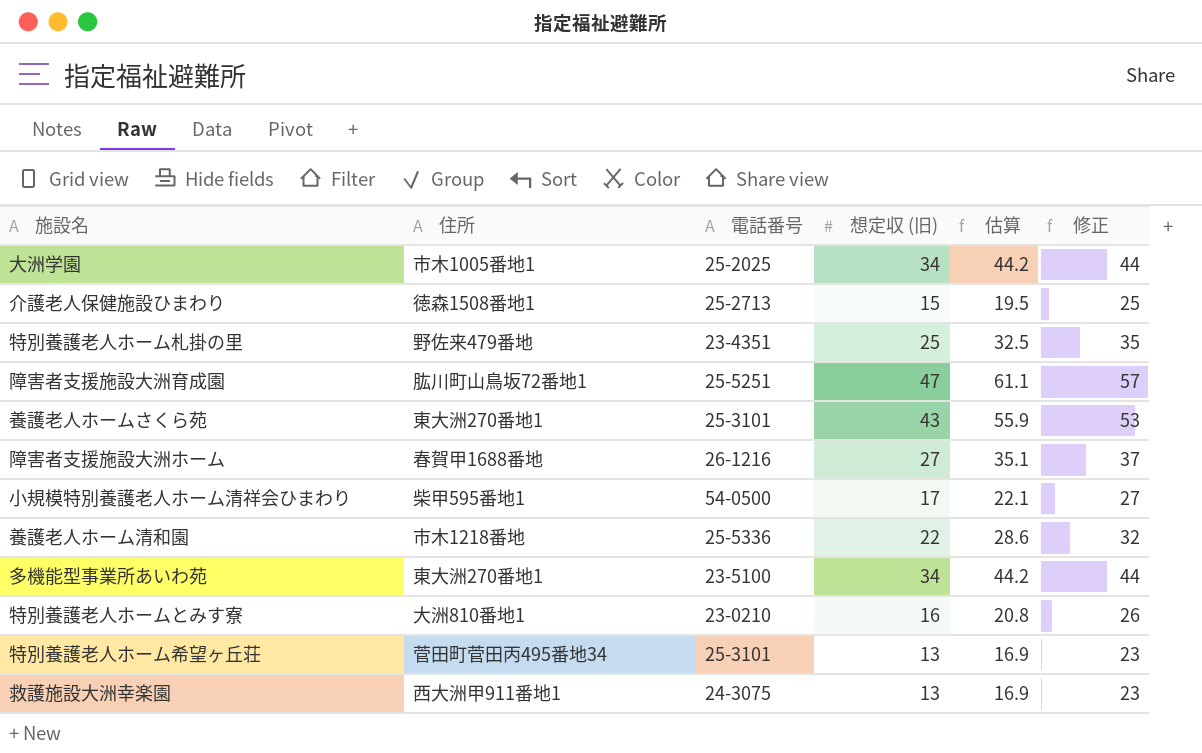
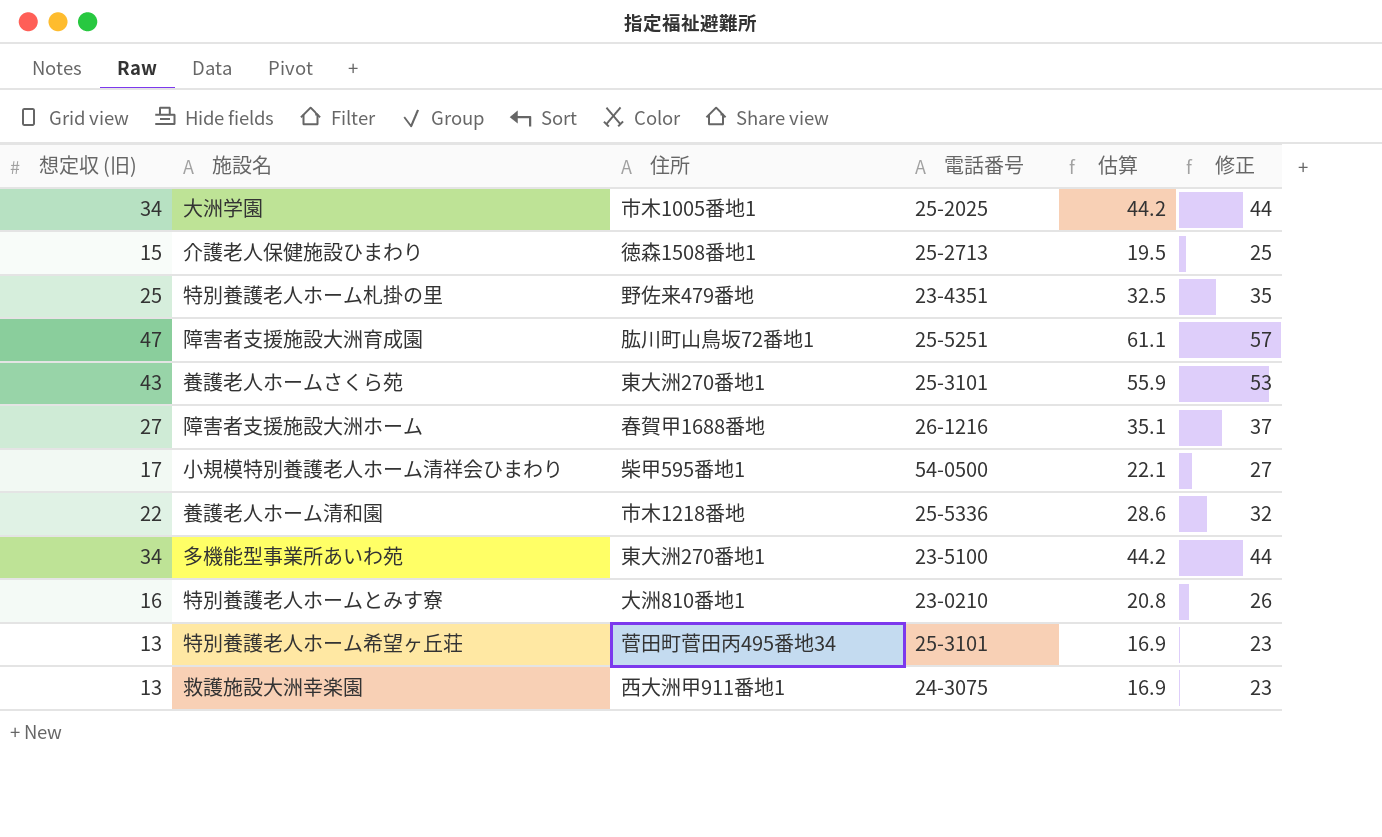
column 想定収 (旧) | position: 4 -> 1

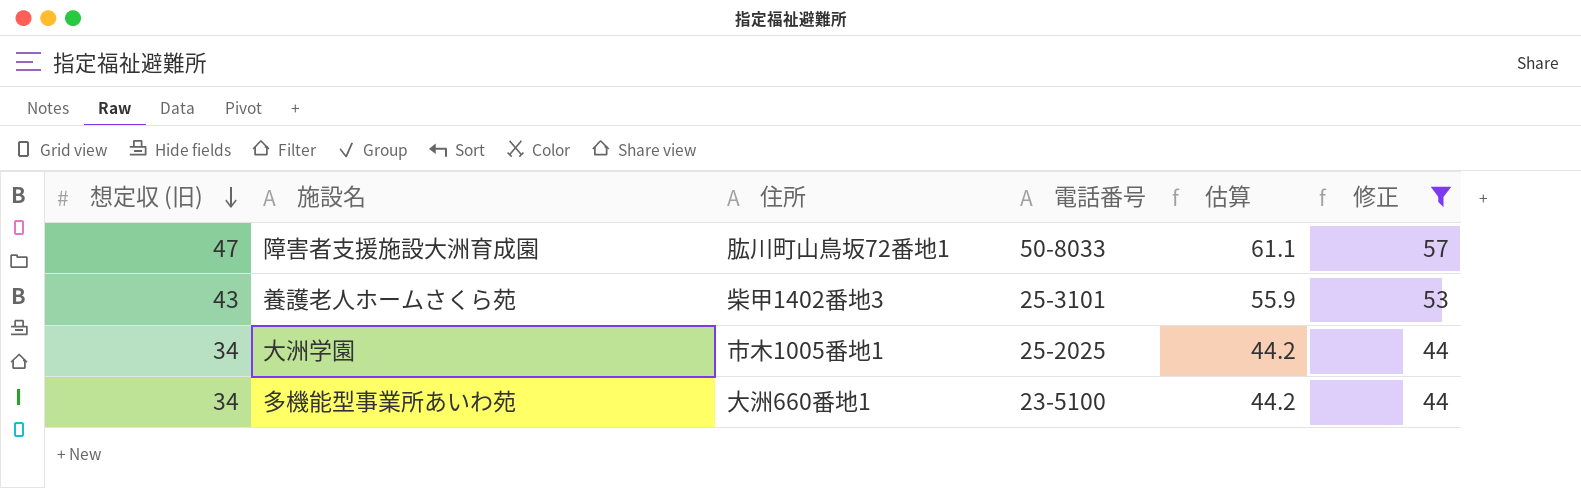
filter: none -> 修正 >= 44
row order: none -> 想定収 (旧) descending
障害者支援施設大洲育成園 | 電話番号: 25-5251 -> 50-8033
養護老人ホームさくら苑 | 住所: 東大洲270番地1 -> 柴甲1402番地3
多機能型事業所あいわ苑 | 住所: 東大洲270番地1 -> 大洲660番地1

